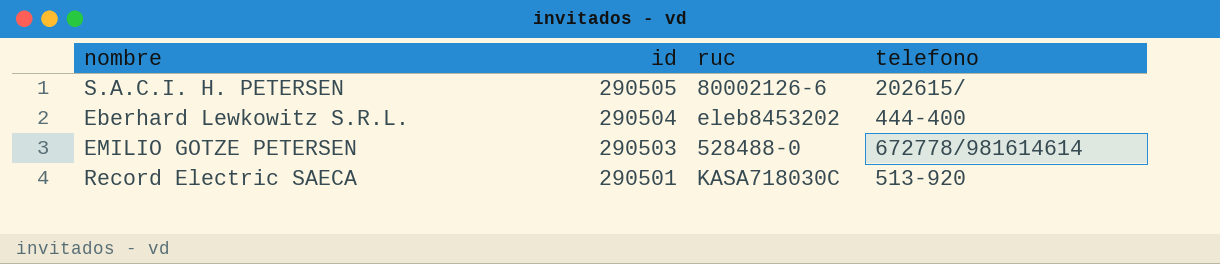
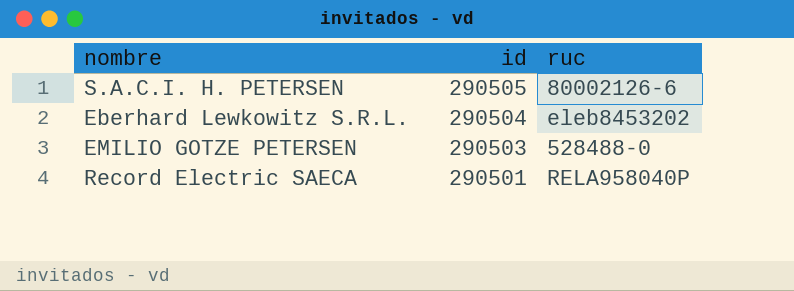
column telefono | position: 4 -> none
Record Electric SAECA | ruc: KASA718030C -> RELA958040P

